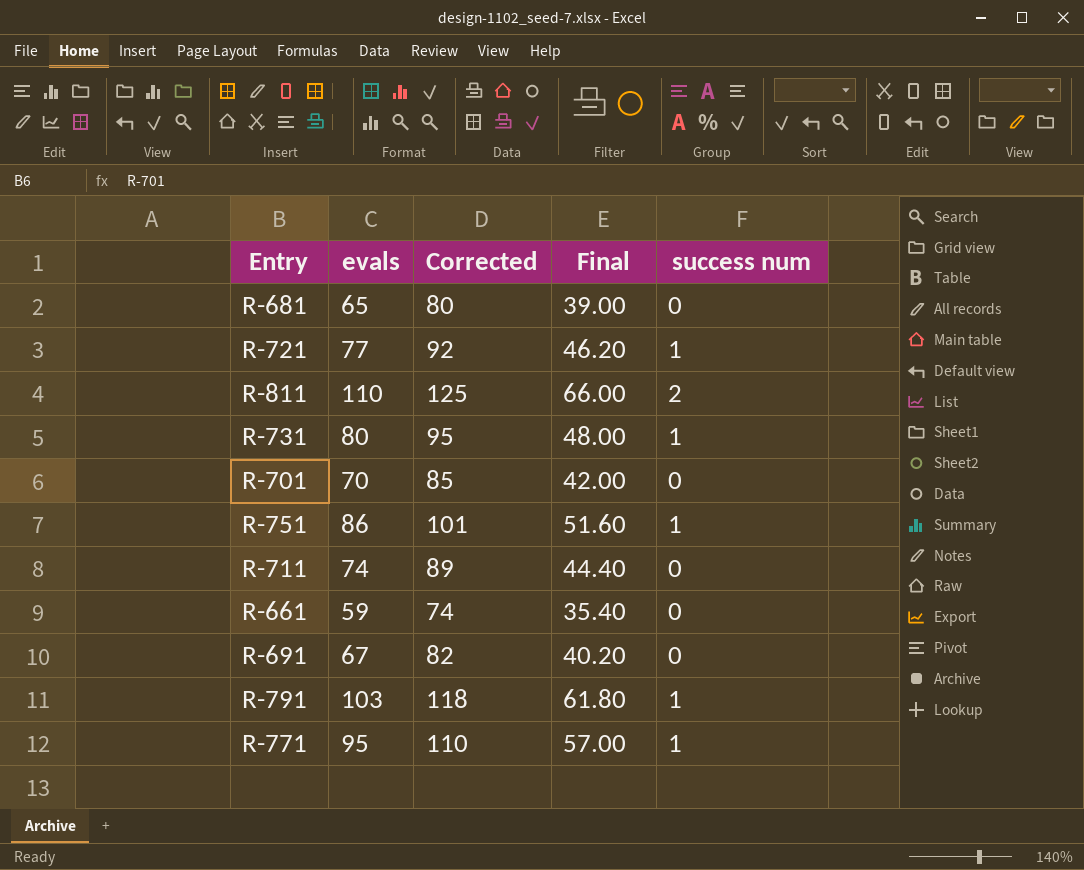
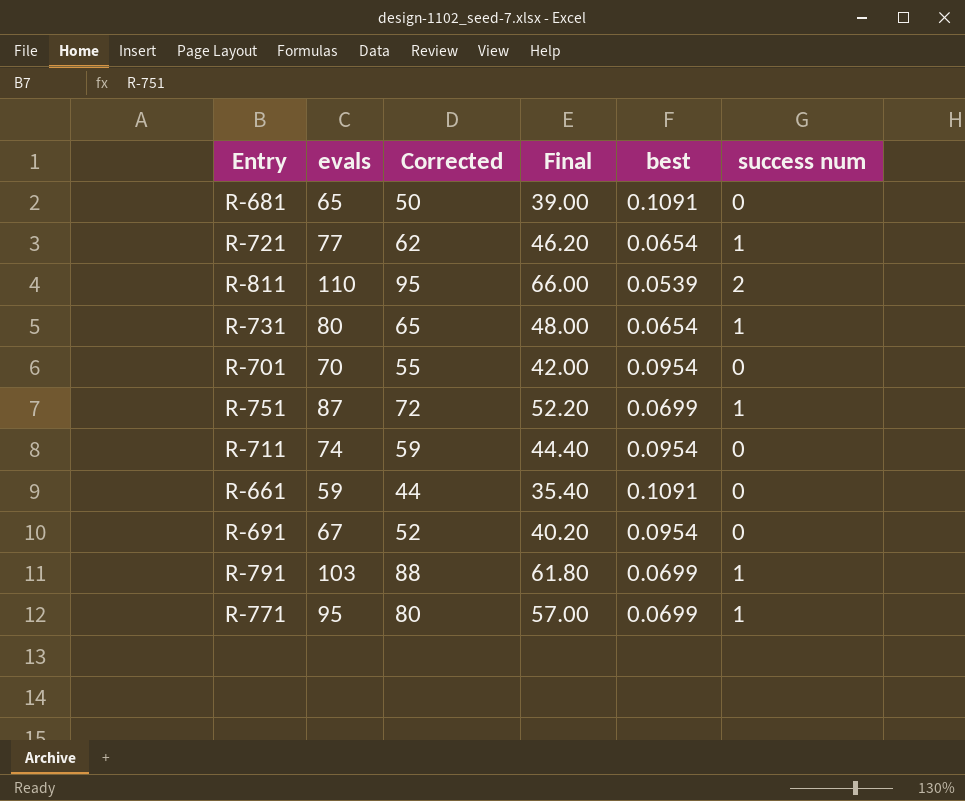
column Corrected | formula: [evals] + 15 -> [evals] - 15
column best | position: none -> 5
R-751 | evals: 86 -> 87
R-751 | Final: 51.60 -> 52.20

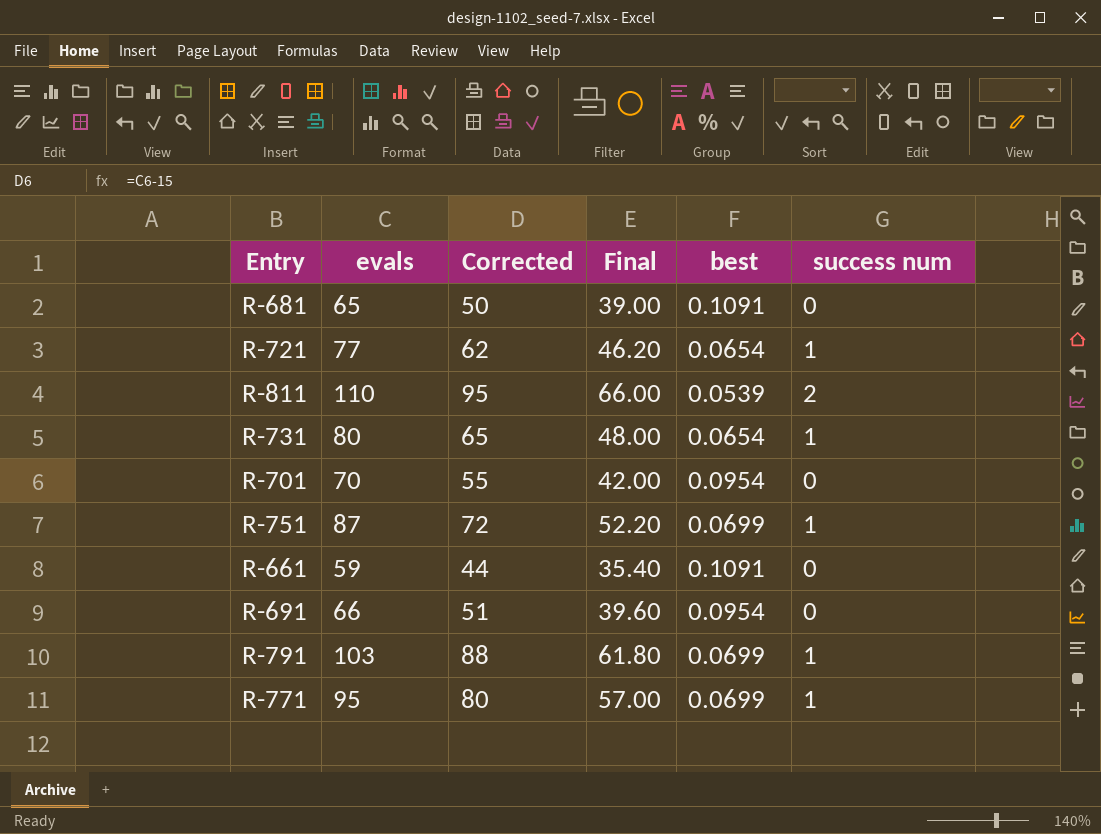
row R-711: 74 | 59 | 44.40 | 0.0954 | 0 -> none
R-691 | evals: 67 -> 66
R-691 | Corrected: 52 -> 51
R-691 | Final: 40.20 -> 39.60

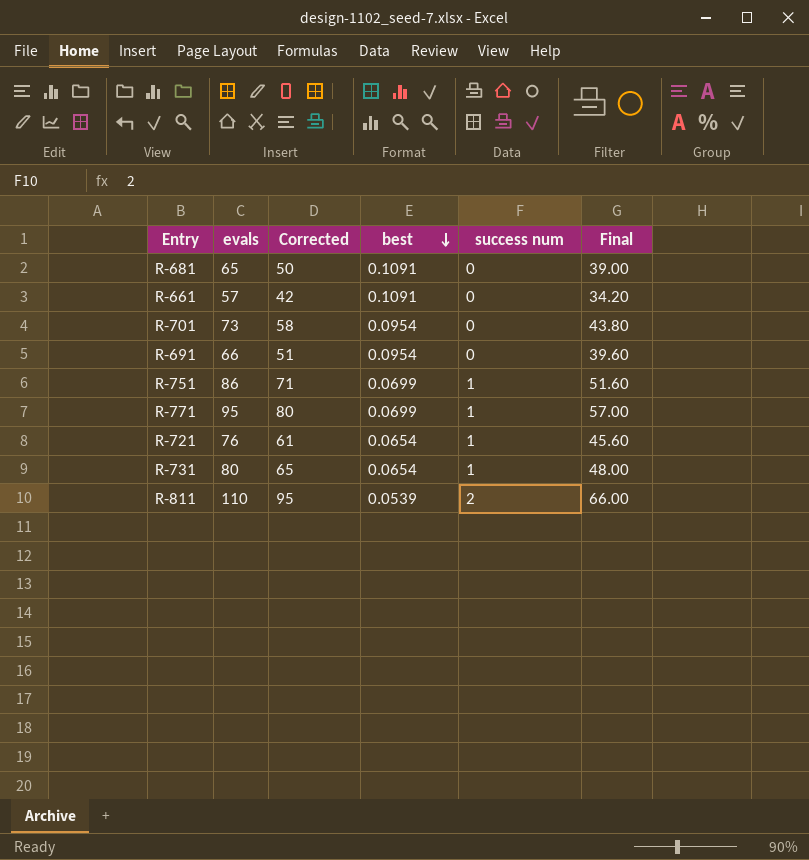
row order: none -> best descending
column Final | position: 4 -> 6
row R-791: 103 | 88 | 61.80 | 0.0699 | 1 -> none
R-661 | evals: 59 -> 57
R-661 | Corrected: 44 -> 42
R-661 | Final: 35.40 -> 34.20
R-701 | evals: 70 -> 73
R-701 | Corrected: 55 -> 58
R-701 | Final: 42.00 -> 43.80
R-751 | evals: 87 -> 86
R-751 | Corrected: 72 -> 71
R-751 | Final: 52.20 -> 51.60
R-721 | evals: 77 -> 76
R-721 | Corrected: 62 -> 61
R-721 | Final: 46.20 -> 45.60

